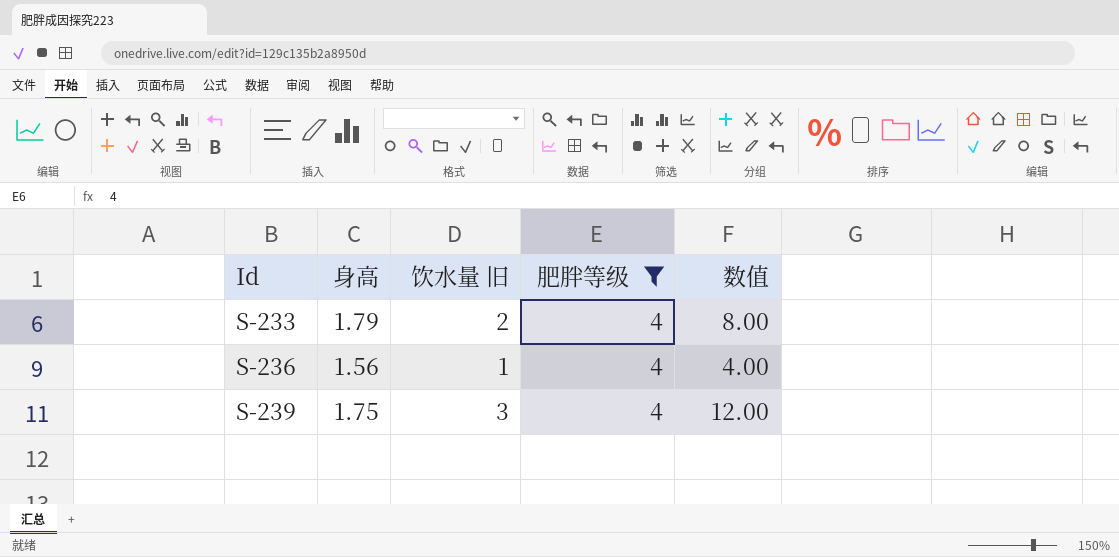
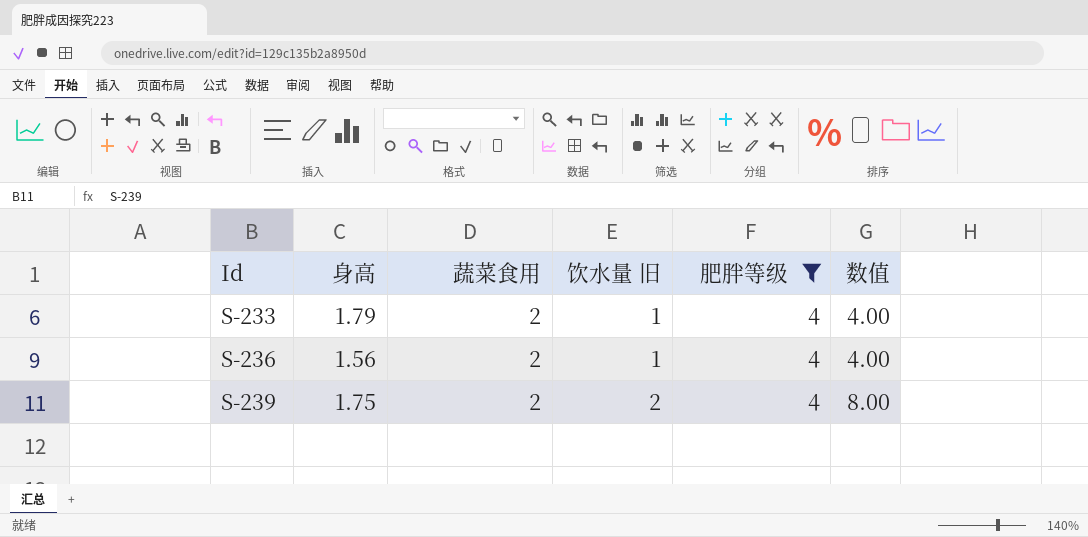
column 蔬菜食用 | position: none -> 3
S-233 | 饮水量 旧: 2 -> 1
S-233 | 数值: 8.00 -> 4.00
S-239 | 饮水量 旧: 3 -> 2
S-239 | 数值: 12.00 -> 8.00

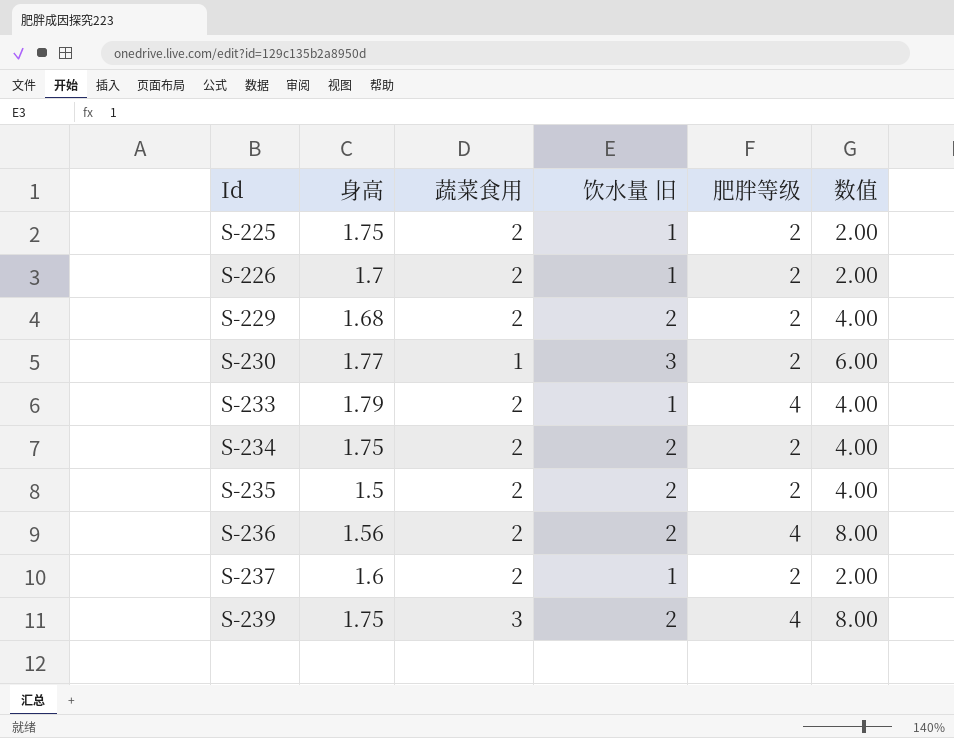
filter: 肥胖等级 = 4 -> none
S-236 | 饮水量 旧: 1 -> 2
S-236 | 数值: 4.00 -> 8.00
S-239 | 蔬菜食用: 2 -> 3

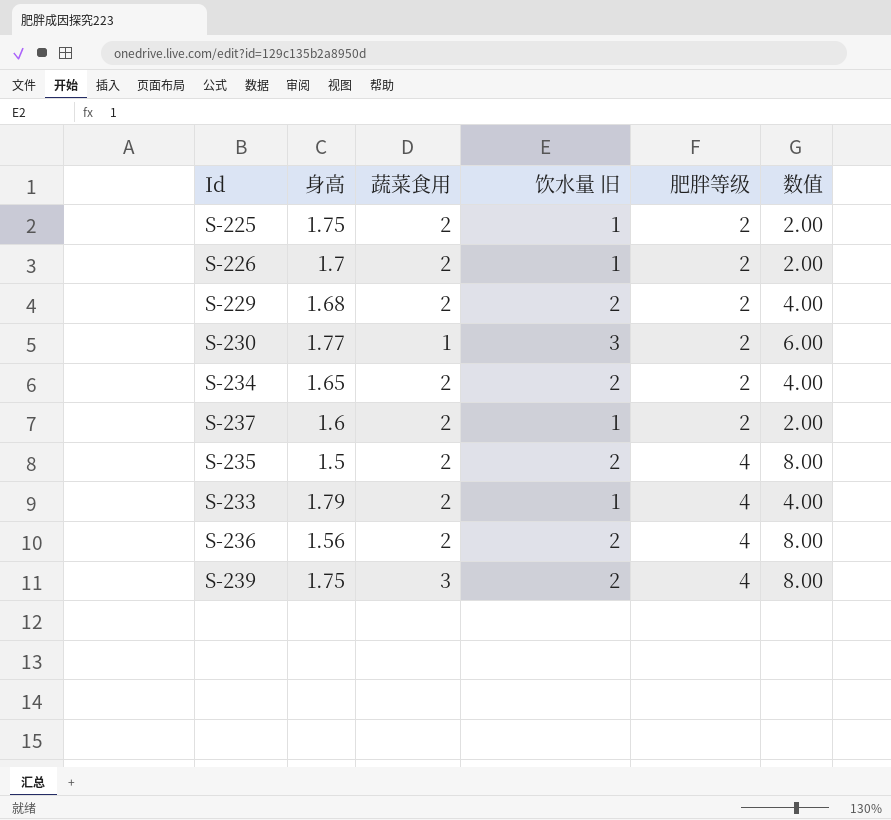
row order: Id ascending -> 肥胖等级 ascending
S-234 | 身高: 1.75 -> 1.65
S-235 | 肥胖等级: 2 -> 4
S-235 | 数值: 4.00 -> 8.00

